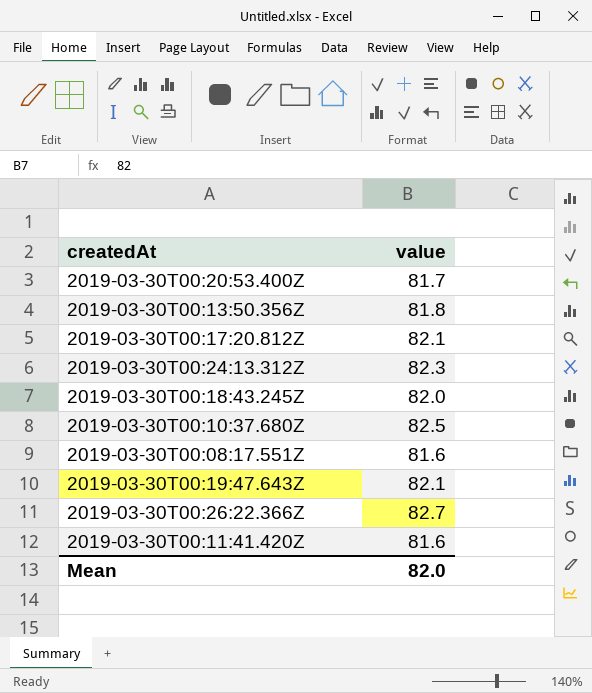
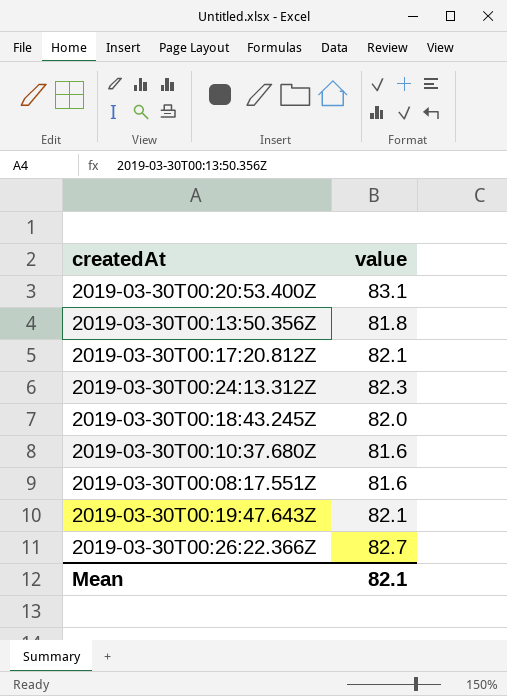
row 2019-03-30T00:11:41.420Z: 81.6 -> none
2019-03-30T00:20:53.400Z | value: 81.7 -> 83.1
2019-03-30T00:10:37.680Z | value: 82.5 -> 81.6
Mean | value: 82.0 -> 82.1

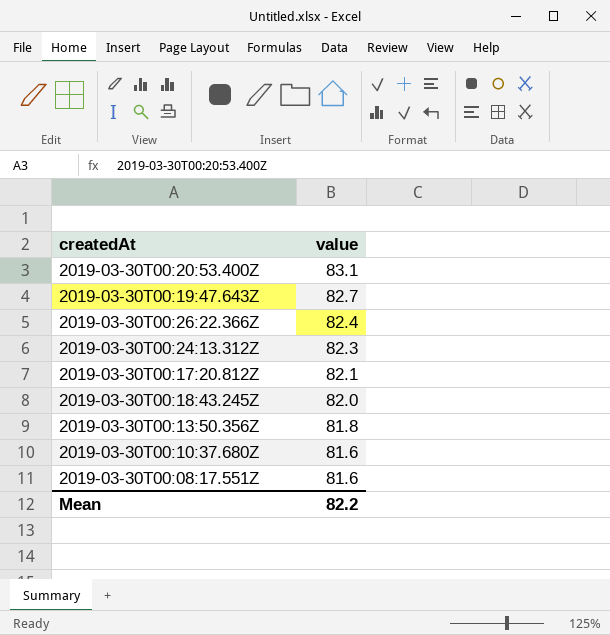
row order: none -> value descending
2019-03-30T00:19:47.643Z | value: 82.1 -> 82.7
2019-03-30T00:26:22.366Z | value: 82.7 -> 82.4
Mean | value: 82.1 -> 82.2

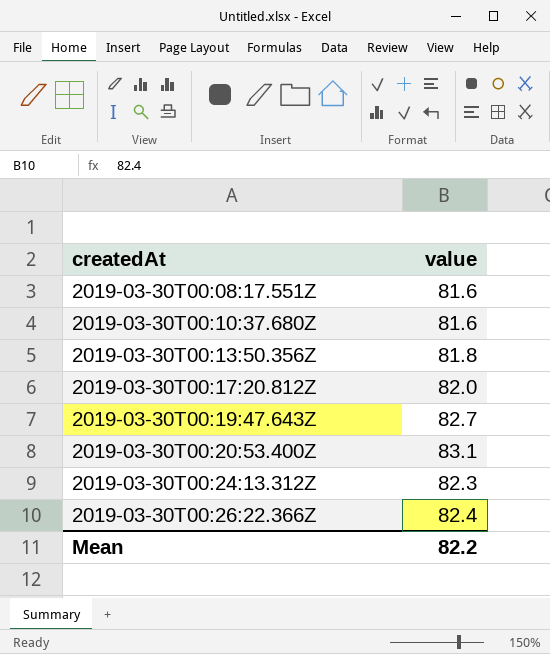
row order: value descending -> createdAt ascending
row 2019-03-30T00:18:43.245Z: 82.0 -> none
2019-03-30T00:17:20.812Z | value: 82.1 -> 82.0

